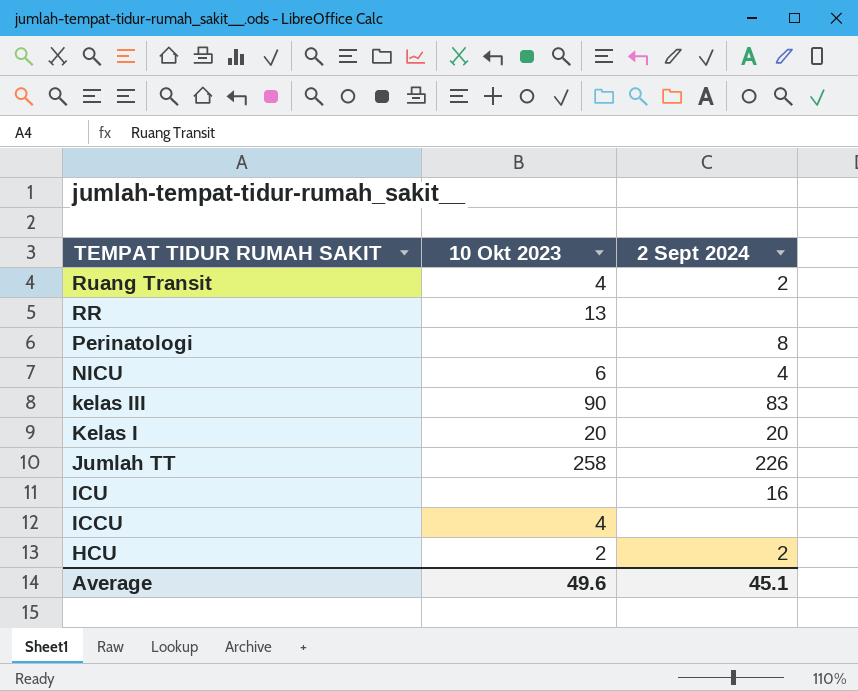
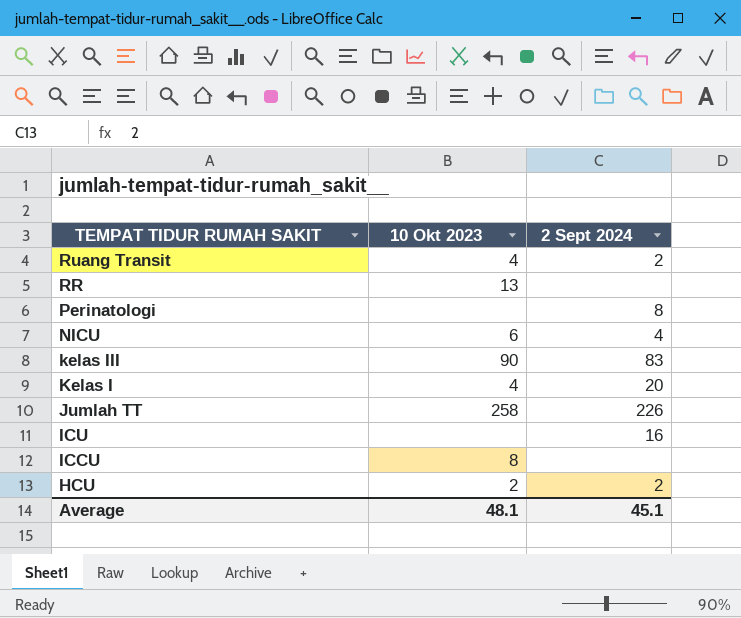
Kelas I | 10 Okt 2023: 20 -> 4
ICCU | 10 Okt 2023: 4 -> 8
Average | 10 Okt 2023: 49.6 -> 48.1

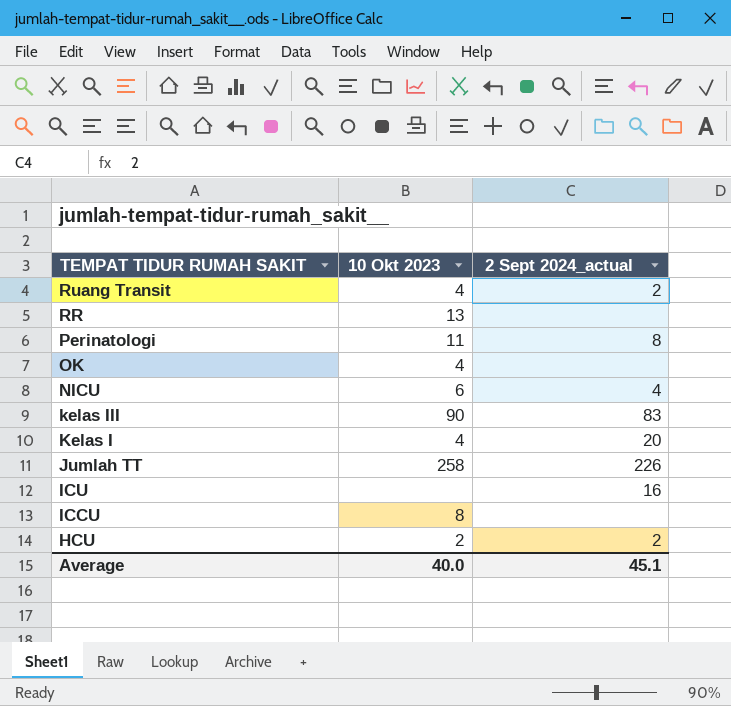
column name: 2 Sept 2024 -> 2 Sept 2024_actual
Perinatologi | 10 Okt 2023: none -> 11
row OK: none -> 4 | none
Average | 10 Okt 2023: 48.1 -> 40.0

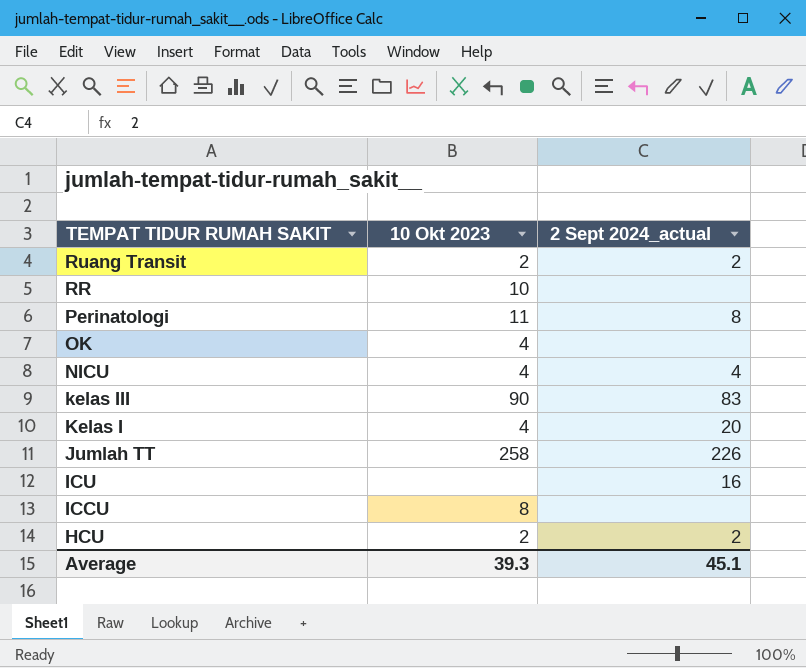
Ruang Transit | 10 Okt 2023: 4 -> 2
RR | 10 Okt 2023: 13 -> 10
NICU | 10 Okt 2023: 6 -> 4
Average | 10 Okt 2023: 40.0 -> 39.3

